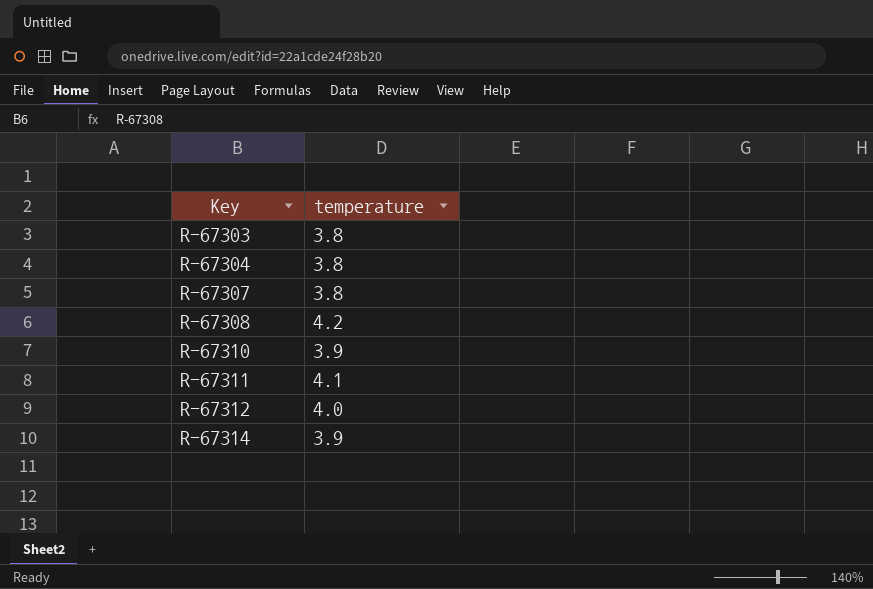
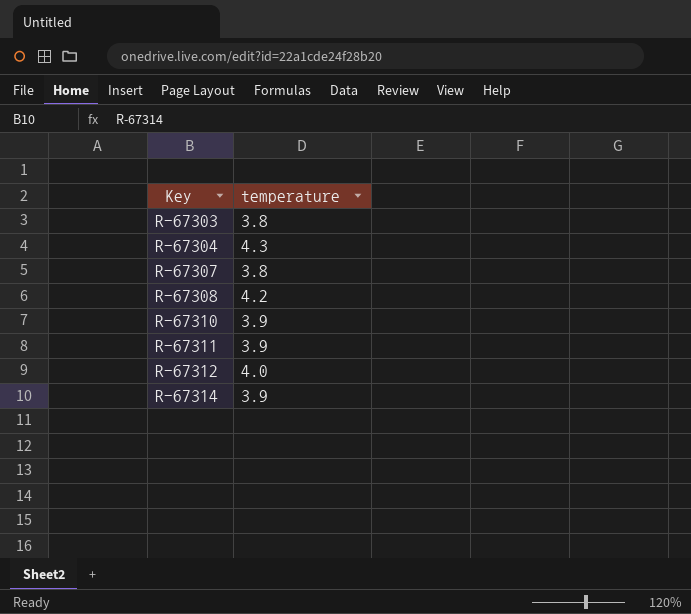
R-67304 | temperature: 3.8 -> 4.3
R-67311 | temperature: 4.1 -> 3.9

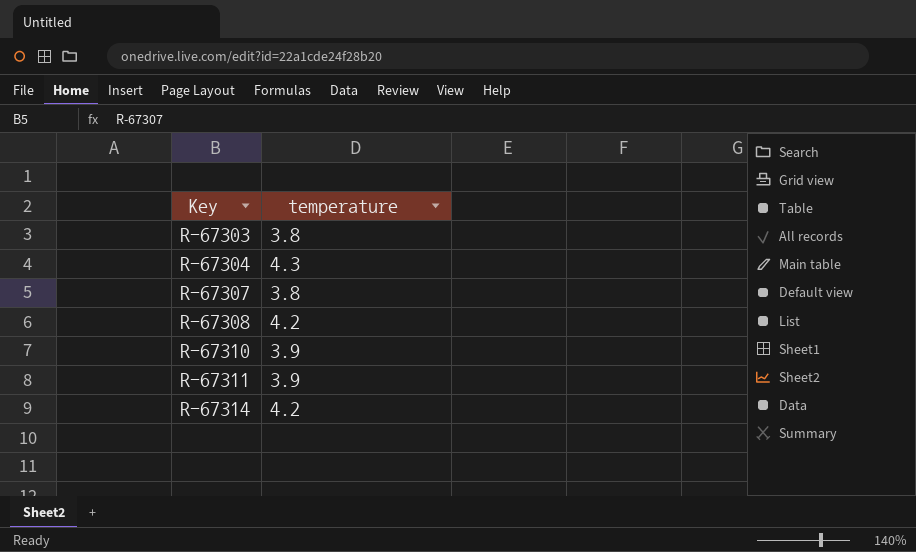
row R-67312: 4.0 -> none
R-67314 | temperature: 3.9 -> 4.2

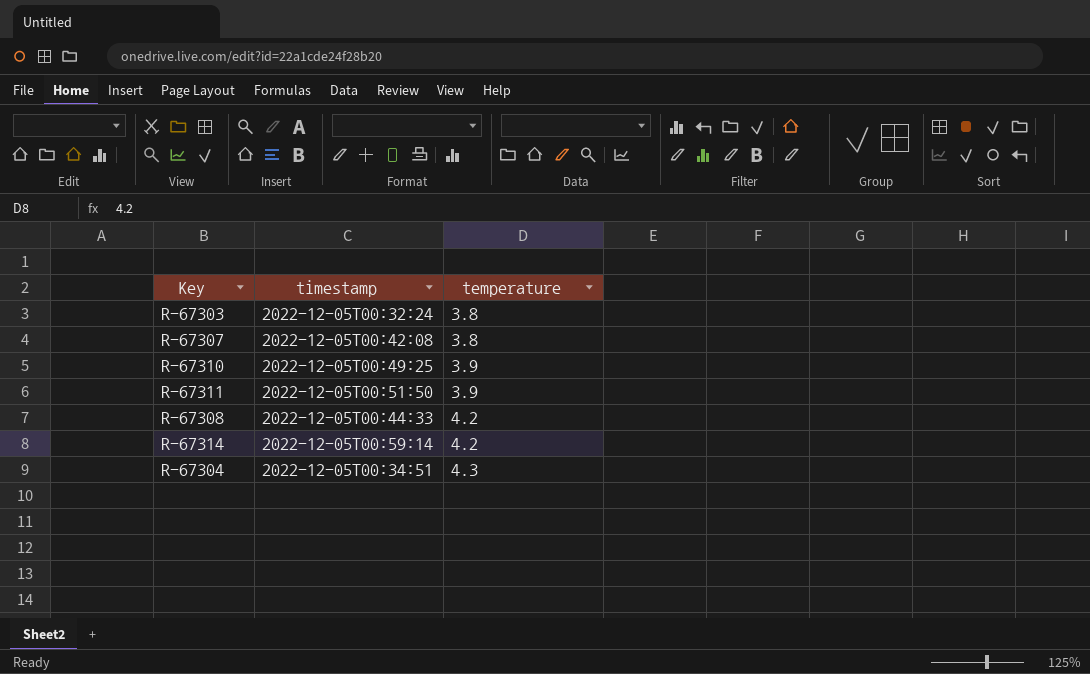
row order: Key ascending -> temperature ascending
column timestamp | position: none -> 2

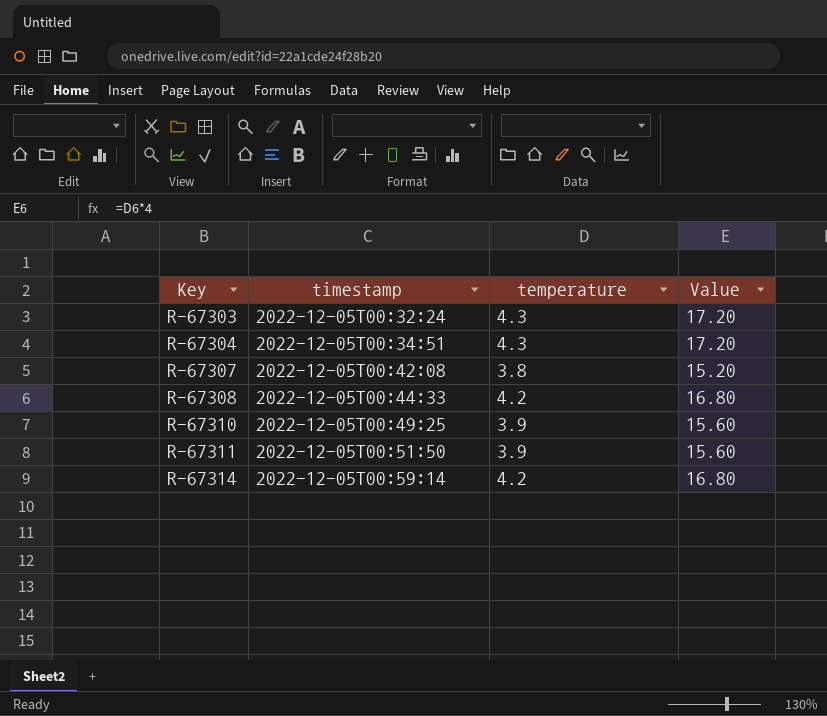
row order: temperature ascending -> Key ascending
column Value | formula: none -> [temperature] * 4
R-67303 | temperature: 3.8 -> 4.3

